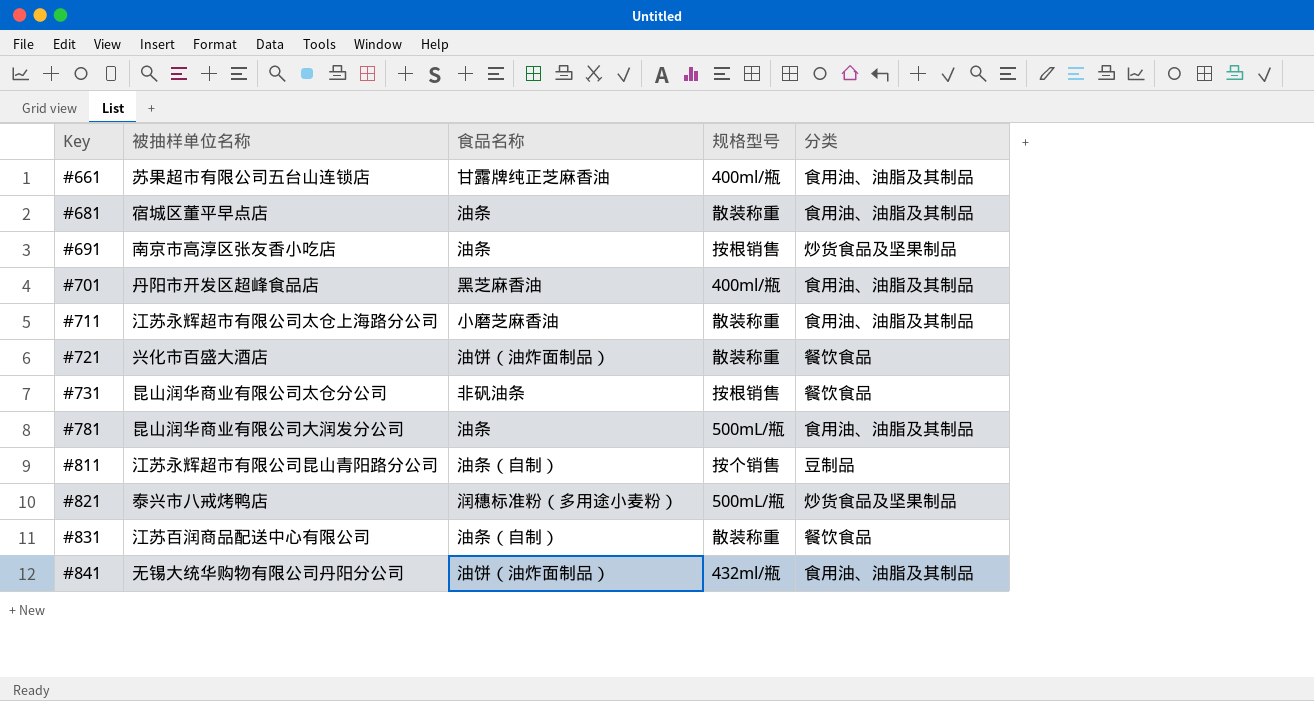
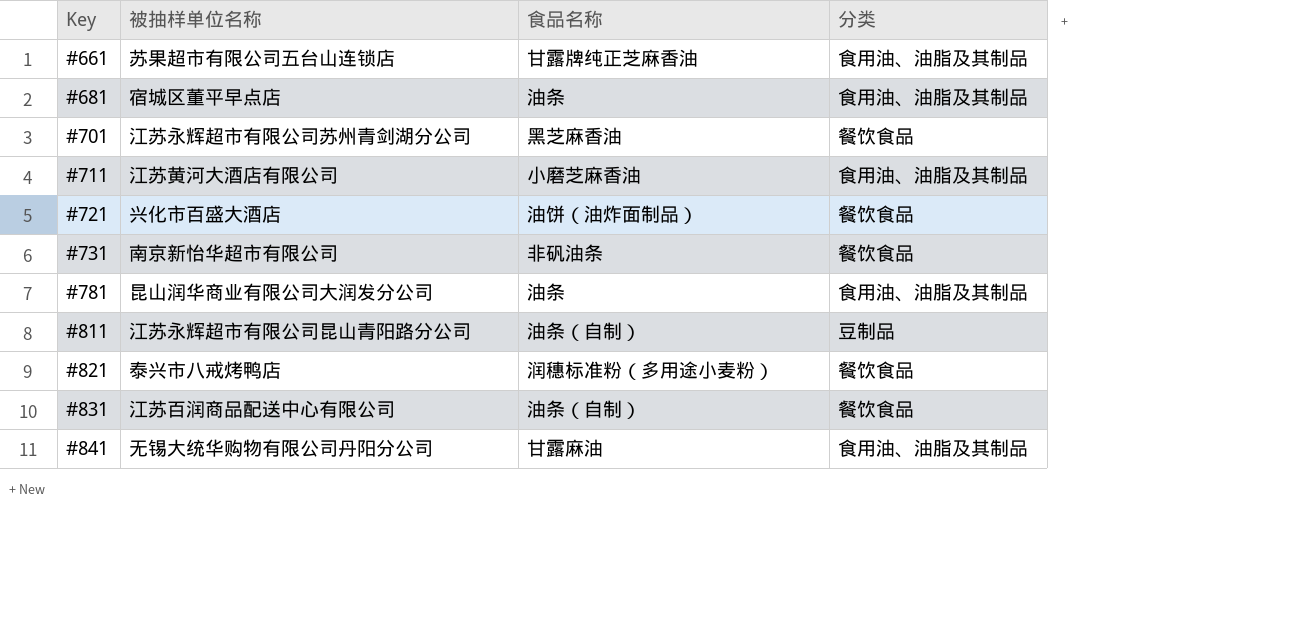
column 规格型号 | position: 4 -> none
row #691: 南京市高淳区张友香小吃店 | 油条 | 按根销售 | 炒货食品及坚果制品 -> none
#701 | 被抽样单位名称: 丹阳市开发区超峰食品店 -> 江苏永辉超市有限公司苏州青剑湖分公司
#701 | 分类: 食用油、油脂及其制品 -> 餐饮食品
#711 | 被抽样单位名称: 江苏永辉超市有限公司太仓上海路分公司 -> 江苏黄河大酒店有限公司
#731 | 被抽样单位名称: 昆山润华商业有限公司太仓分公司 -> 南京新怡华超市有限公司
#821 | 分类: 炒货食品及坚果制品 -> 餐饮食品
#841 | 食品名称: 油饼（油炸面制品） -> 甘露麻油

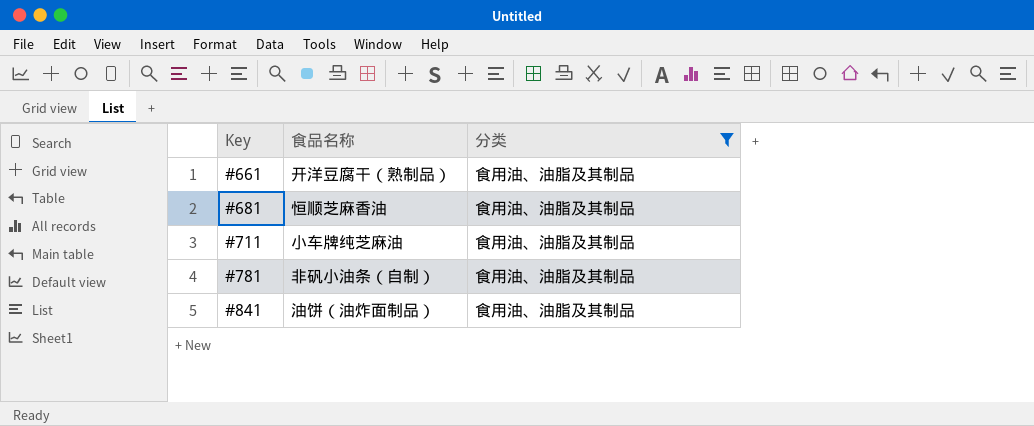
filter: none -> 分类 = 食用油、油脂及其制品
column 被抽样单位名称 | position: 2 -> none
#661 | 食品名称: 甘露牌纯正芝麻香油 -> 开洋豆腐干（熟制品）
#681 | 食品名称: 油条 -> 恒顺芝麻香油
#711 | 食品名称: 小磨芝麻香油 -> 小车牌纯芝麻油
#781 | 食品名称: 油条 -> 非矾小油条（自制）
#841 | 食品名称: 甘露麻油 -> 油饼（油炸面制品）

